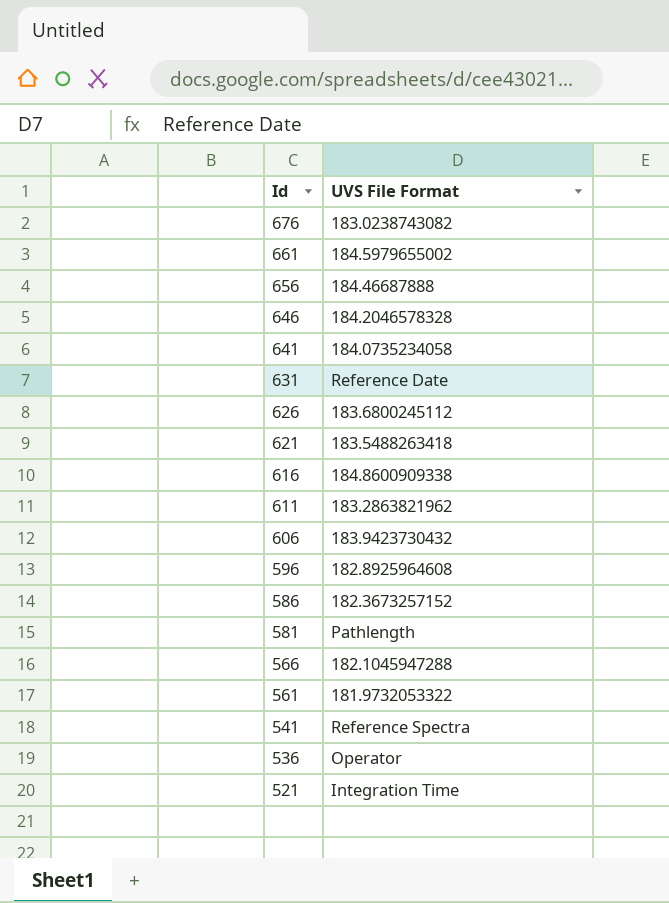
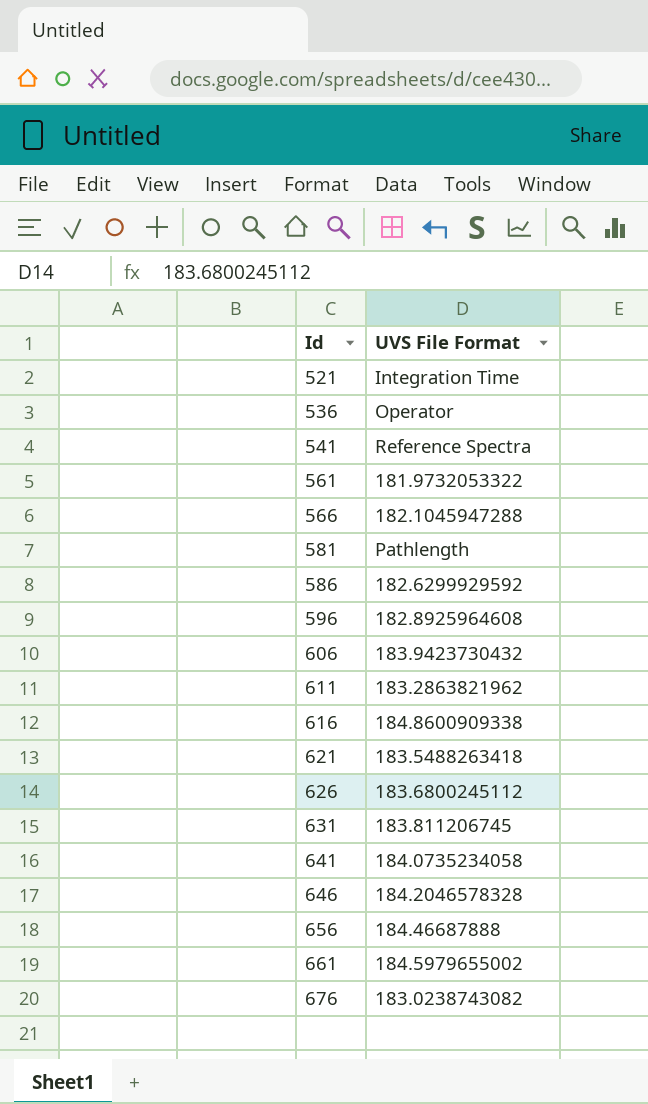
row order: Id descending -> Id ascending
586 | UVS File Format: 182.3673257152 -> 182.6299929592
631 | UVS File Format: Reference Date -> 183.811206745

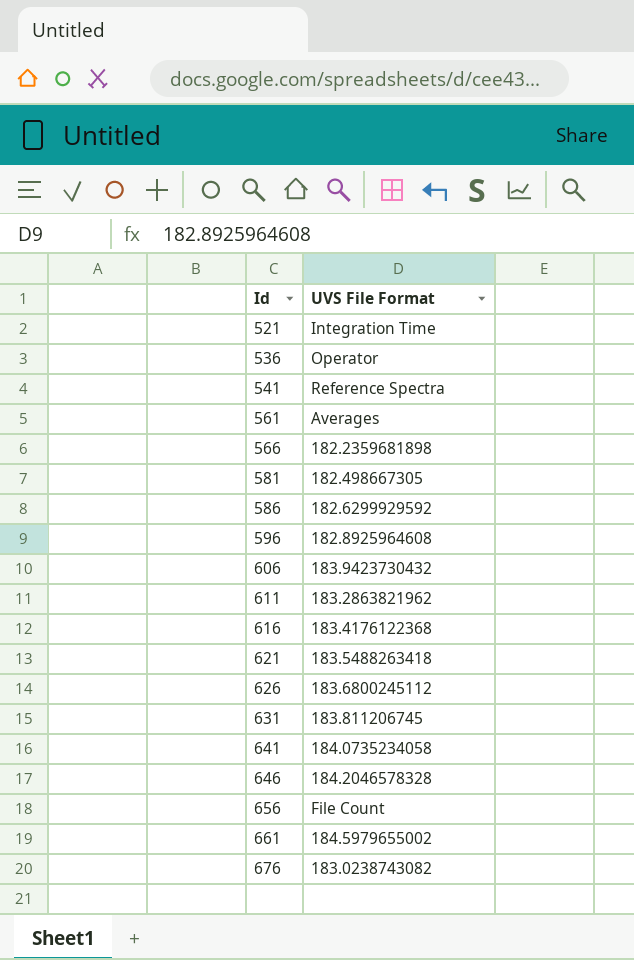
561 | UVS File Format: 181.9732053322 -> Averages
566 | UVS File Format: 182.1045947288 -> 182.2359681898
581 | UVS File Format: Pathlength -> 182.498667305
616 | UVS File Format: 184.8600909338 -> 183.4176122368
656 | UVS File Format: 184.46687888 -> File Count

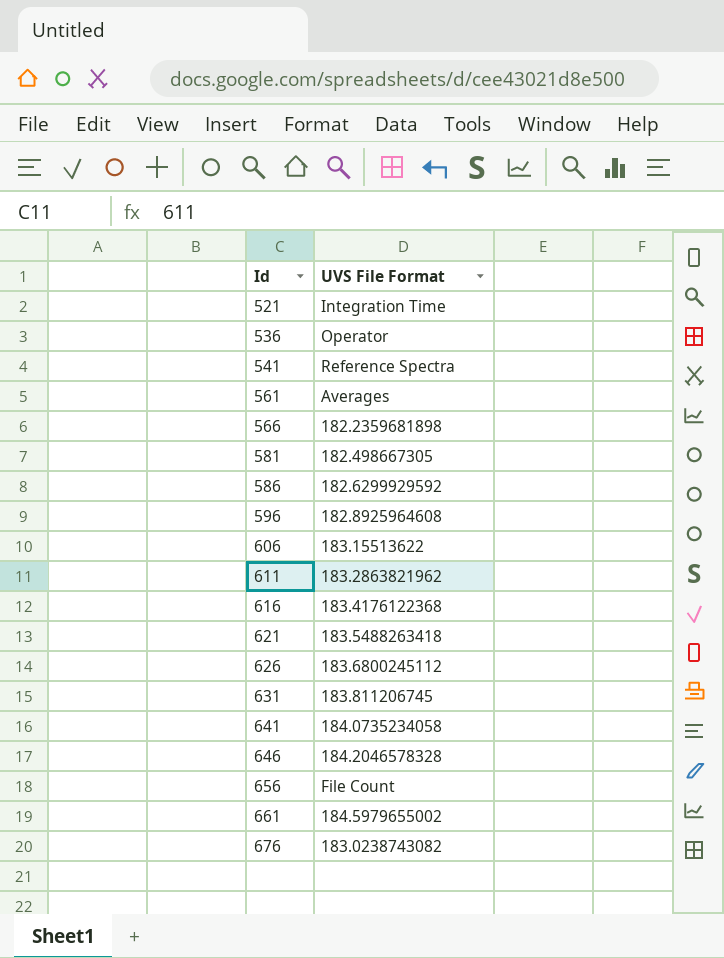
606 | UVS File Format: 183.9423730432 -> 183.15513622

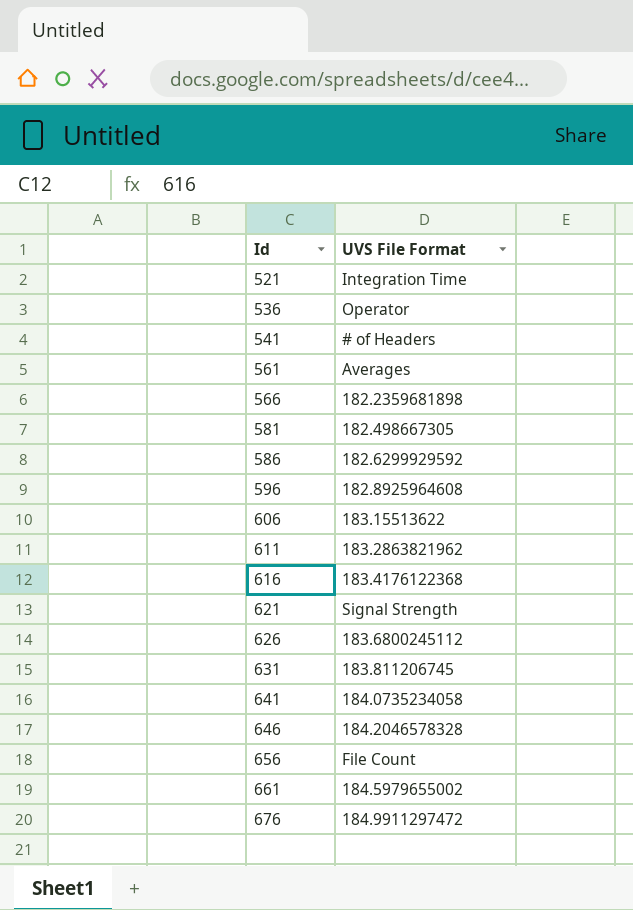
541 | UVS File Format: Reference Spectra -> # of Headers
621 | UVS File Format: 183.5488263418 -> Signal Strength
676 | UVS File Format: 183.0238743082 -> 184.9911297472

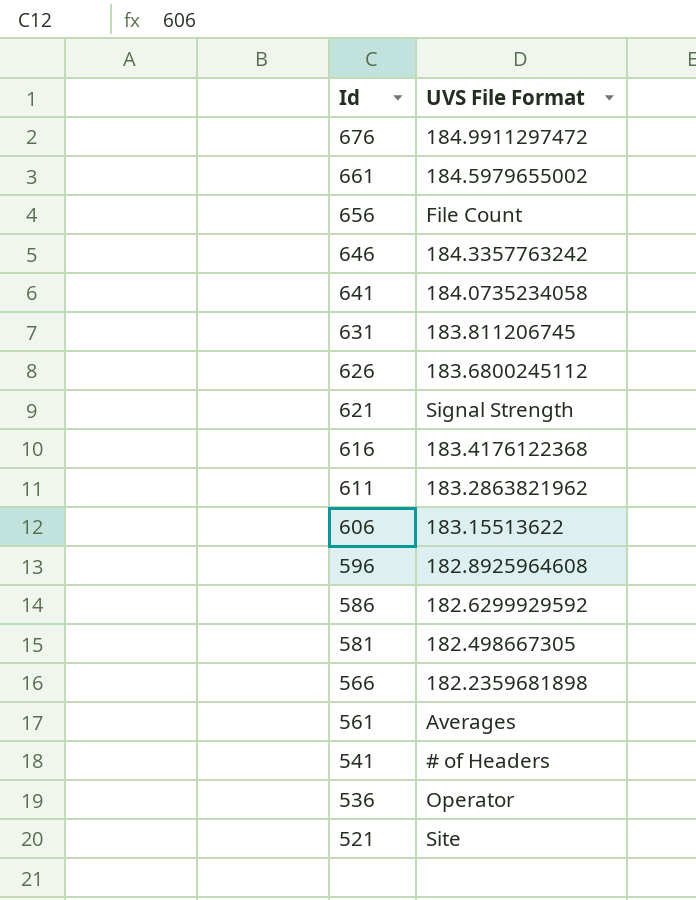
row order: Id ascending -> Id descending
646 | UVS File Format: 184.2046578328 -> 184.3357763242
521 | UVS File Format: Integration Time -> Site

